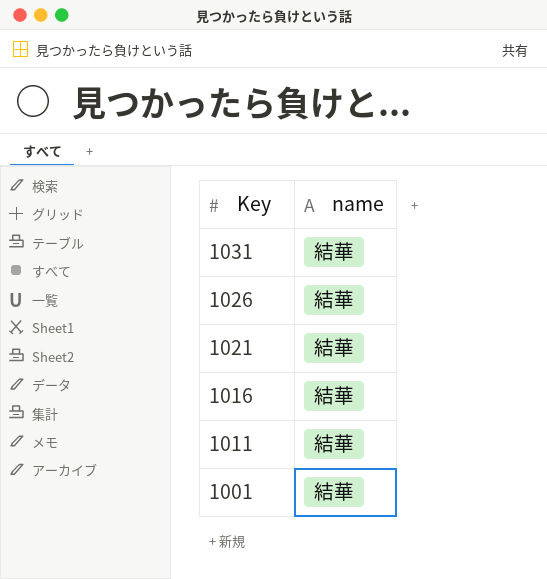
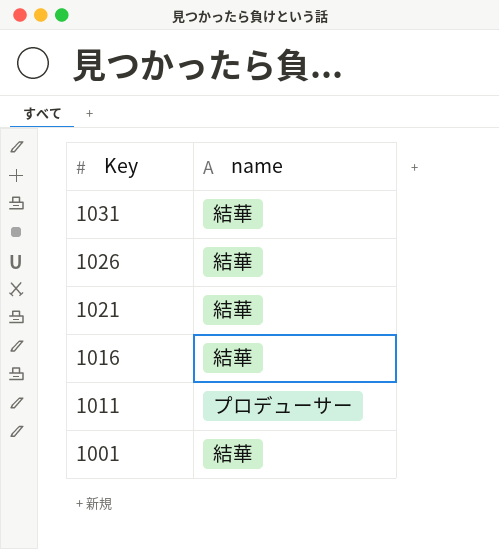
1011 | name: 結華 -> プロデューサー

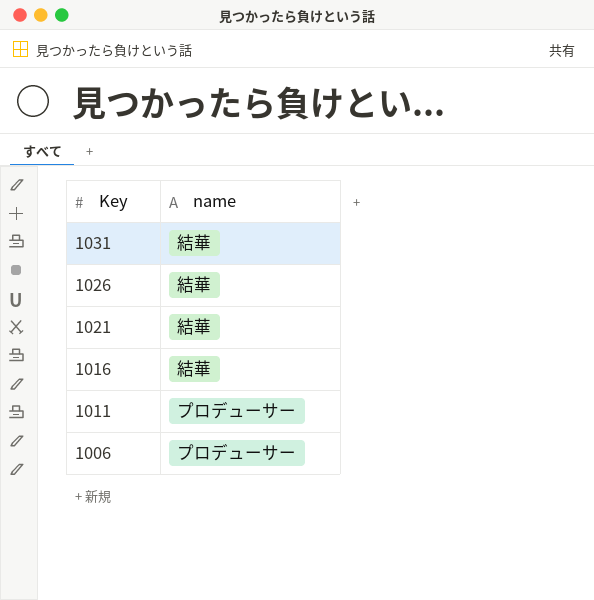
row 1001: 結華 -> none
row 1006: none -> プロデューサー

